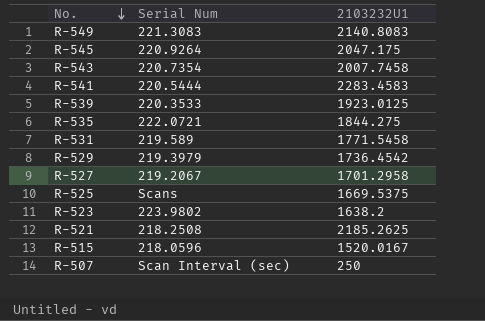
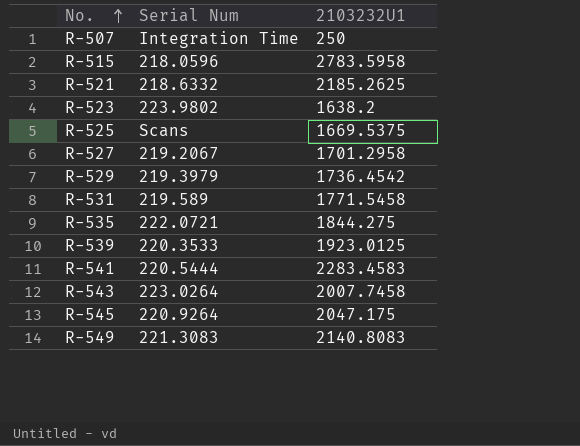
row order: No. descending -> No. ascending
R-507 | Serial Num: Scan Interval (sec) -> Integration Time
R-515 | 2103232U1: 1520.0167 -> 2783.5958
R-521 | Serial Num: 218.2508 -> 218.6332
R-543 | Serial Num: 220.7354 -> 223.0264

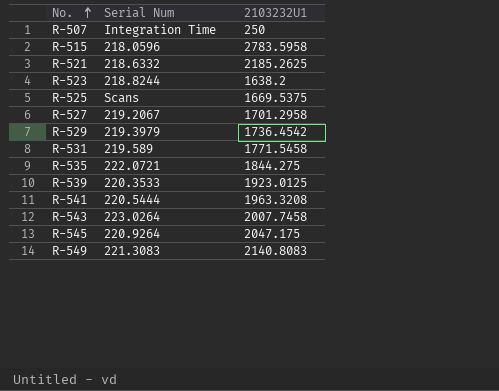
R-523 | Serial Num: 223.9802 -> 218.8244
R-541 | 2103232U1: 2283.4583 -> 1963.3208

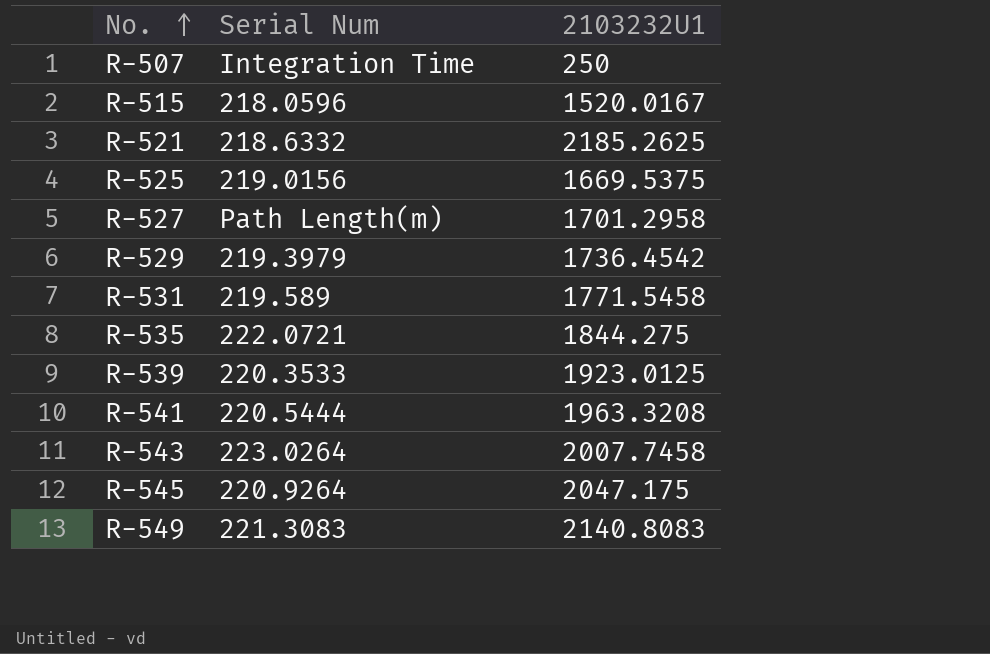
row R-523: 218.8244 | 1638.2 -> none
R-515 | 2103232U1: 2783.5958 -> 1520.0167
R-525 | Serial Num: Scans -> 219.0156
R-527 | Serial Num: 219.2067 -> Path Length(m)

